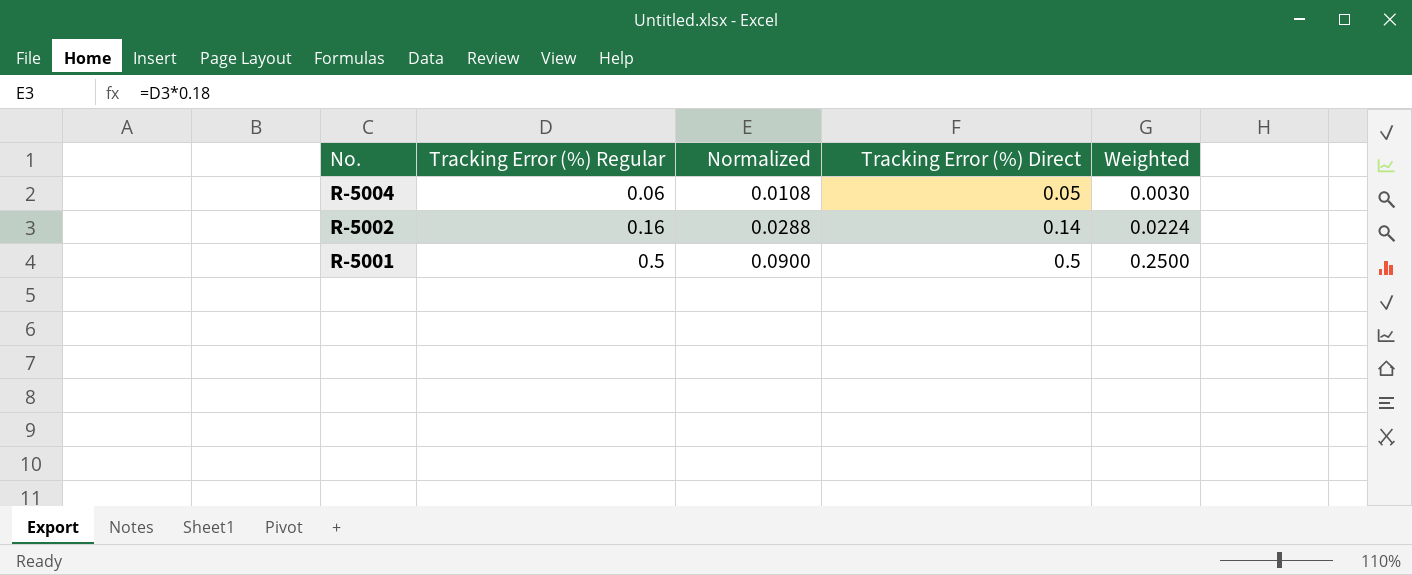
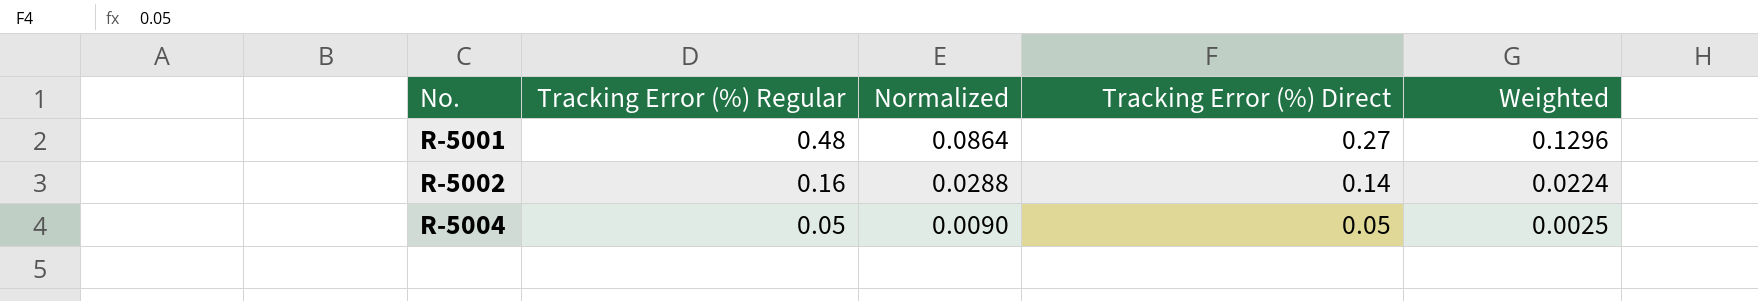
row order: No. descending -> No. ascending
R-5001 | Tracking Error (%) Regular: 0.5 -> 0.48
R-5001 | Normalized: 0.0900 -> 0.0864
R-5001 | Tracking Error (%) Direct: 0.5 -> 0.27
R-5001 | Weighted: 0.2500 -> 0.1296
R-5004 | Tracking Error (%) Regular: 0.06 -> 0.05
R-5004 | Normalized: 0.0108 -> 0.0090
R-5004 | Weighted: 0.0030 -> 0.0025

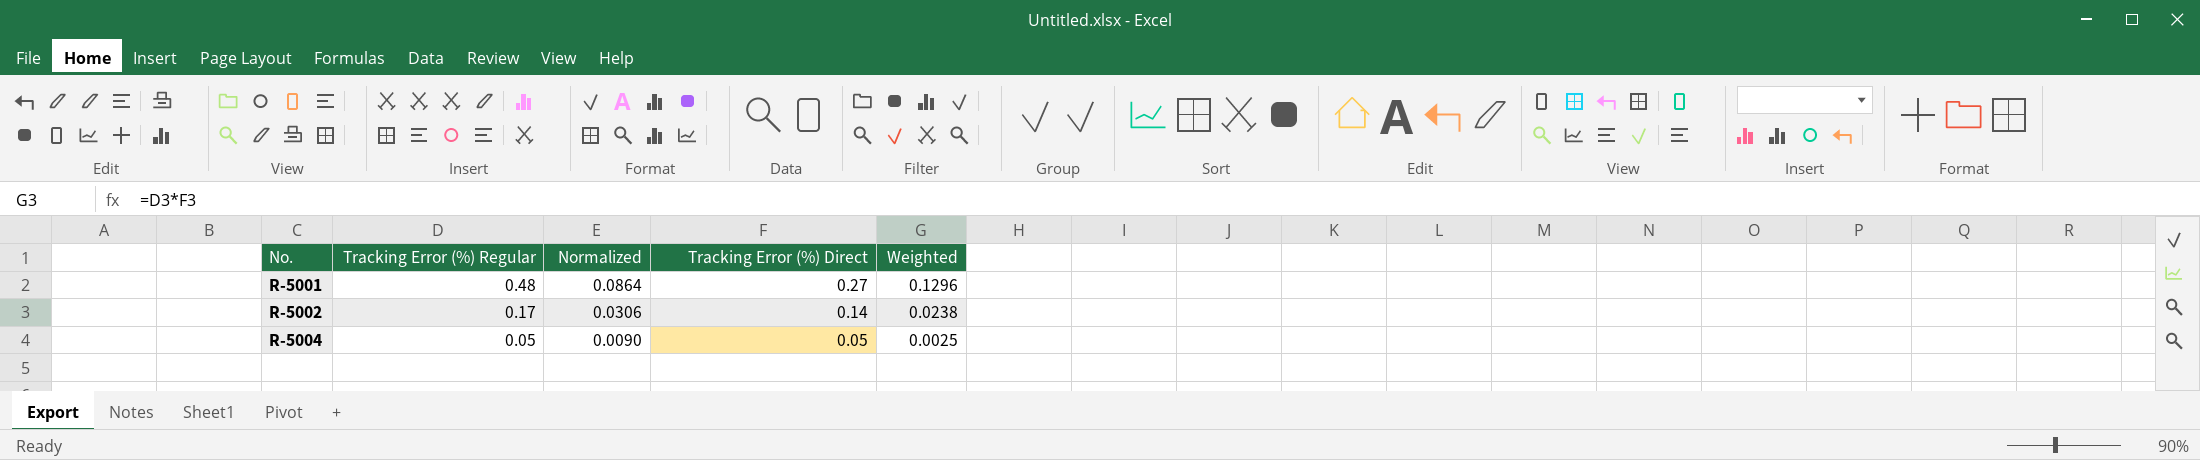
R-5002 | Tracking Error (%) Regular: 0.16 -> 0.17
R-5002 | Normalized: 0.0288 -> 0.0306
R-5002 | Weighted: 0.0224 -> 0.0238

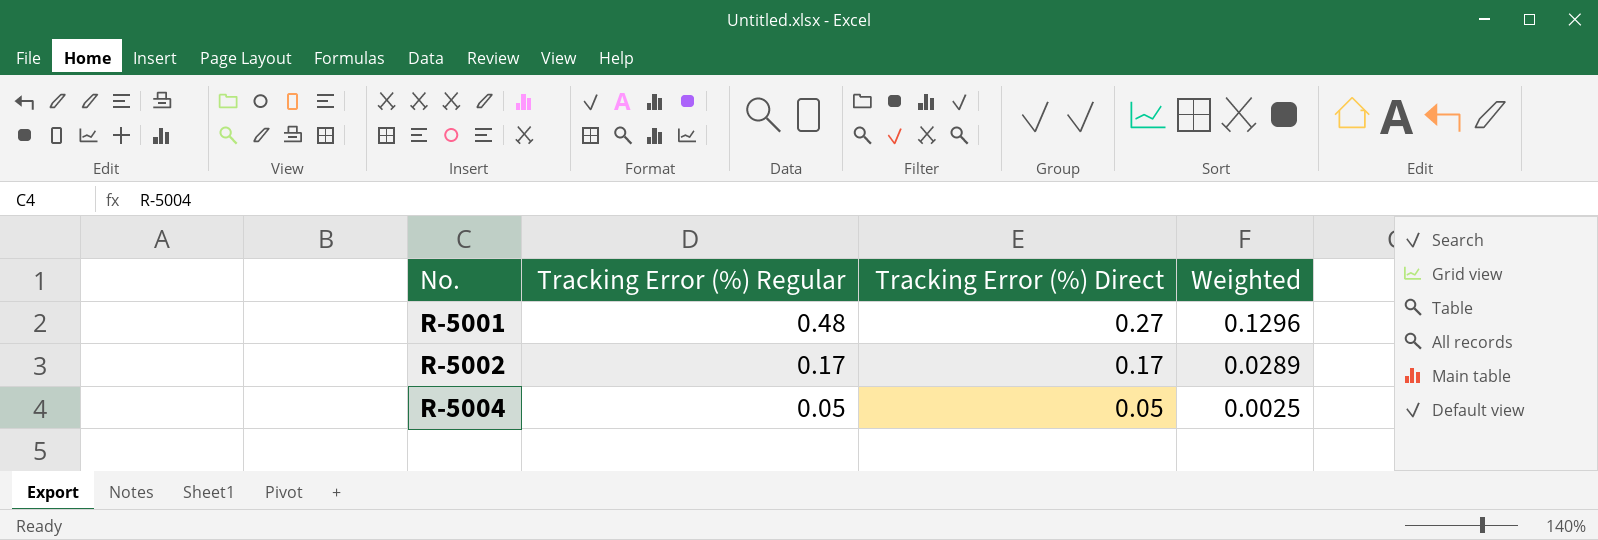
column Normalized | formula: [Tracking Error (%) Regular] * 0.18 -> none
R-5002 | Tracking Error (%) Direct: 0.14 -> 0.17
R-5002 | Weighted: 0.0238 -> 0.0289

